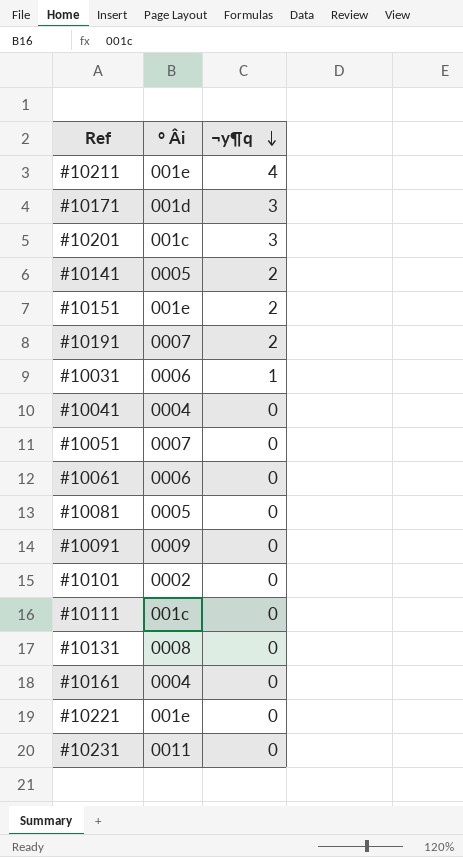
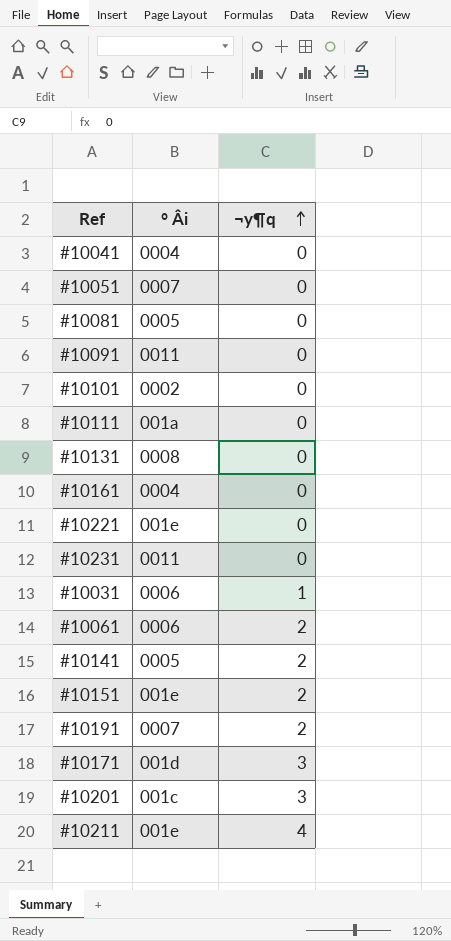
row order: ¬y¶q descending -> ¬y¶q ascending
#10091 | ° Âi: 0009 -> 0011
#10111 | ° Âi: 001c -> 001a
#10061 | ¬y¶q: 0 -> 2

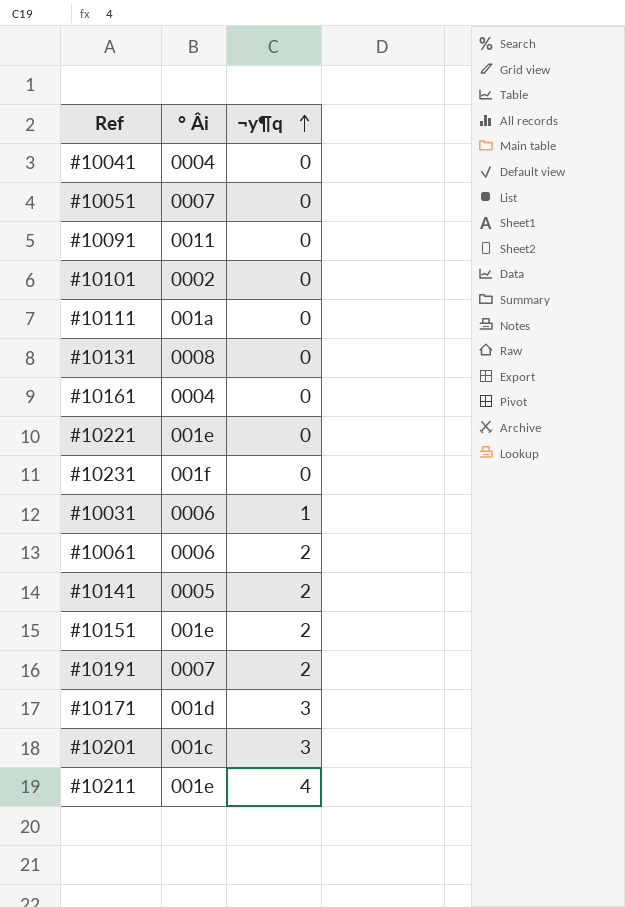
row #10081: 0005 | 0 -> none
#10231 | ° Âi: 0011 -> 001f

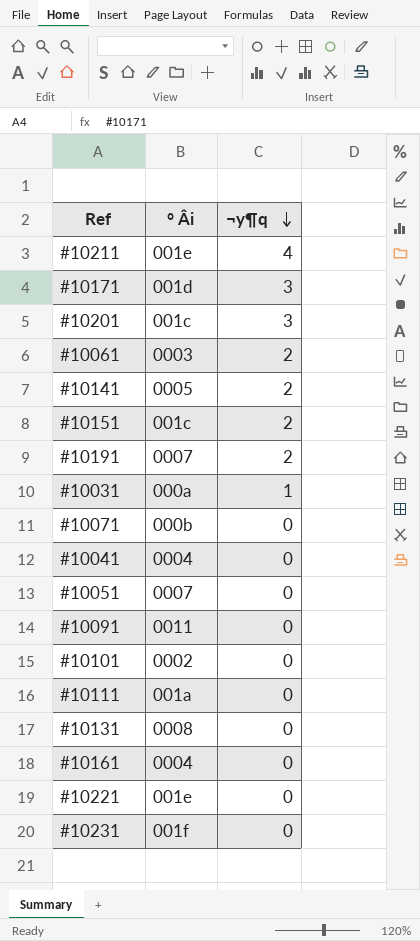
row order: ¬y¶q ascending -> ¬y¶q descending
#10061 | ° Âi: 0006 -> 0003
#10151 | ° Âi: 001e -> 001c
#10031 | ° Âi: 0006 -> 000a
row #10071: none -> 000b | 0

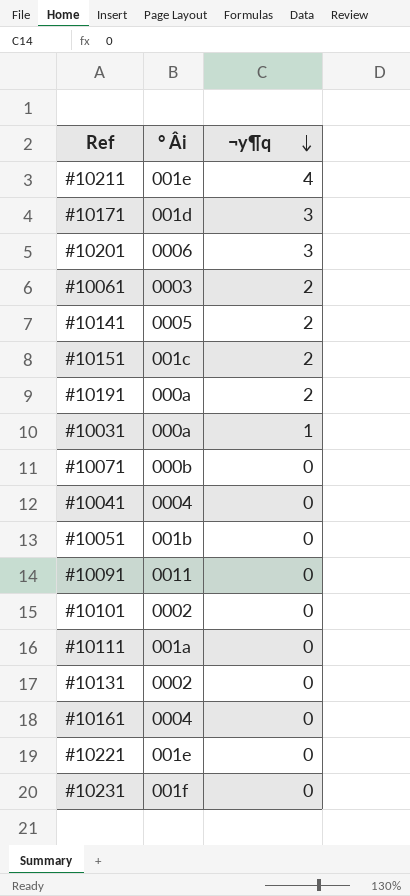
#10201 | ° Âi: 001c -> 0006
#10191 | ° Âi: 0007 -> 000a
#10051 | ° Âi: 0007 -> 001b
#10131 | ° Âi: 0008 -> 0002

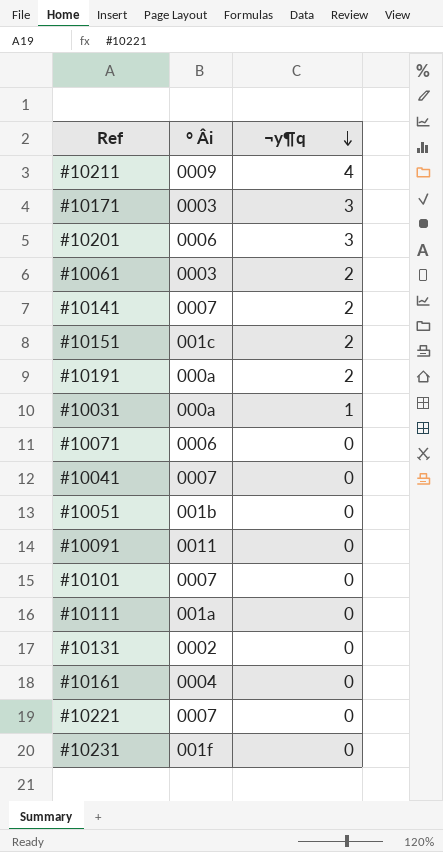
#10211 | ° Âi: 001e -> 0009
#10171 | ° Âi: 001d -> 0003
#10141 | ° Âi: 0005 -> 0007
#10071 | ° Âi: 000b -> 0006
#10041 | ° Âi: 0004 -> 0007
#10101 | ° Âi: 0002 -> 0007
#10221 | ° Âi: 001e -> 0007

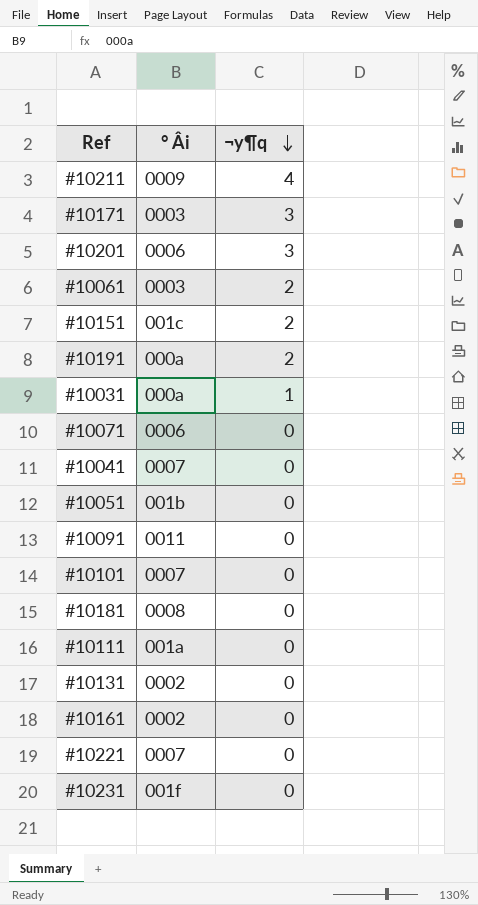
row #10141: 0007 | 2 -> none
row #10181: none -> 0008 | 0
#10161 | ° Âi: 0004 -> 0002

